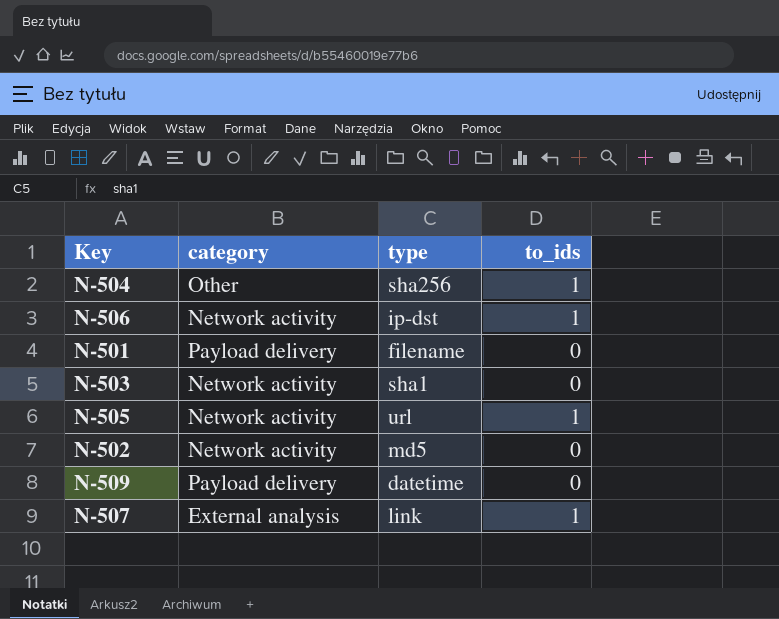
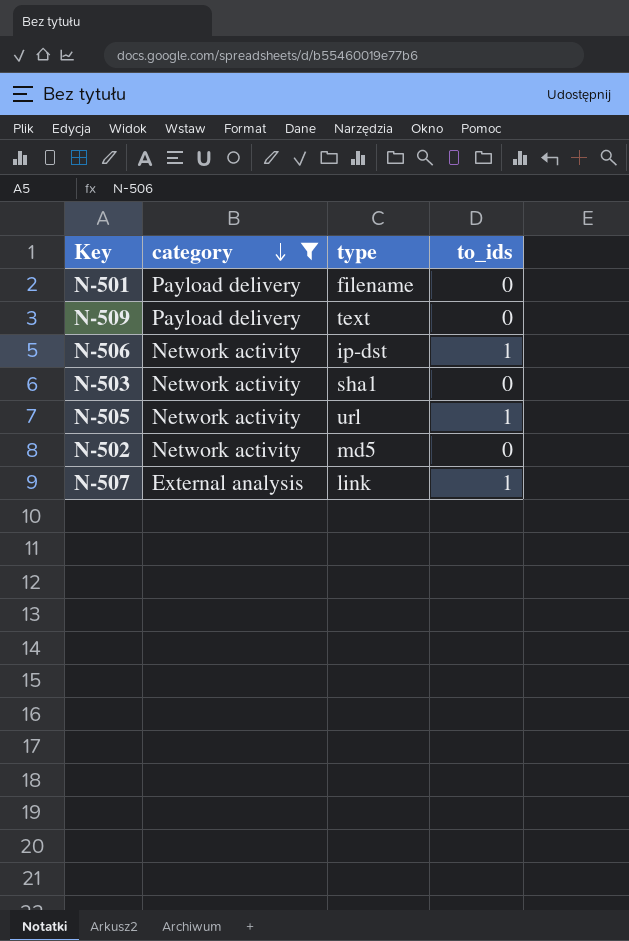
filter: none -> category != Other
row order: none -> category descending
N-509 | type: datetime -> text

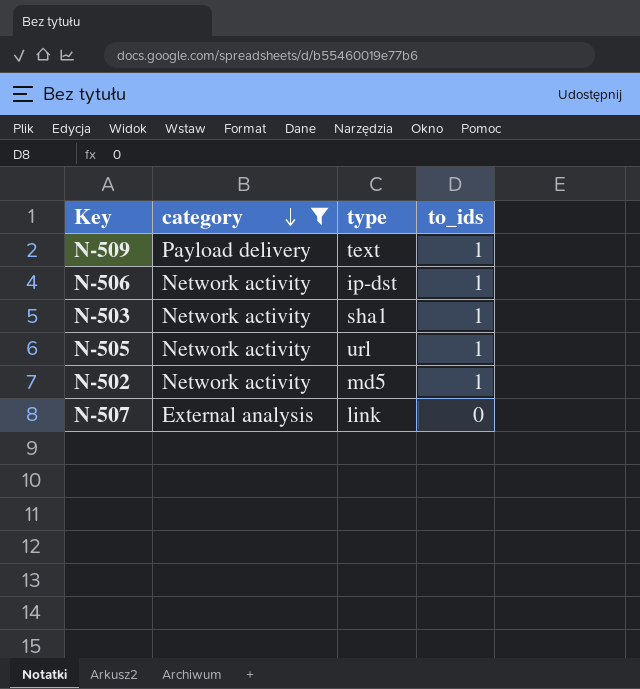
row N-501: Payload delivery | filename | 0 -> none
N-509 | to_ids: 0 -> 1
N-503 | to_ids: 0 -> 1
N-502 | to_ids: 0 -> 1
N-507 | to_ids: 1 -> 0

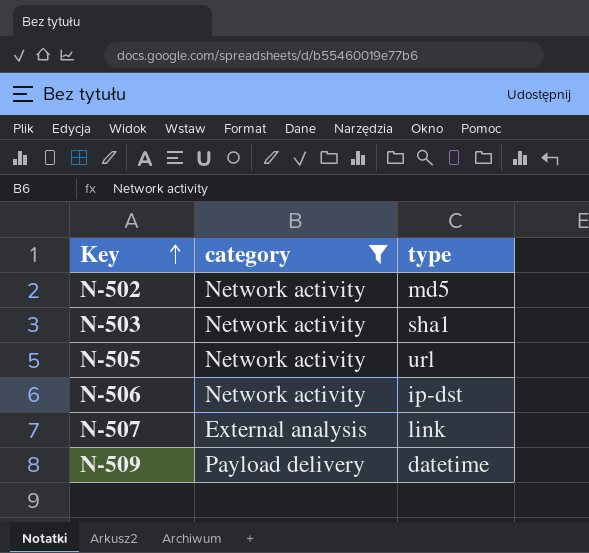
row order: category descending -> Key ascending
column to_ids | position: 4 -> none
N-509 | type: text -> datetime

